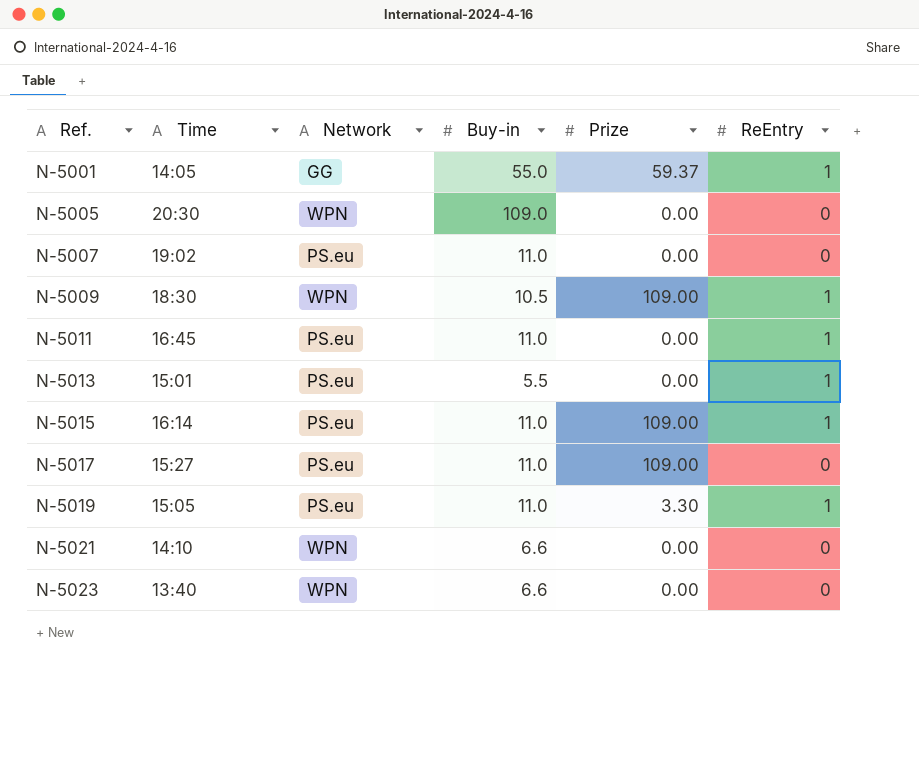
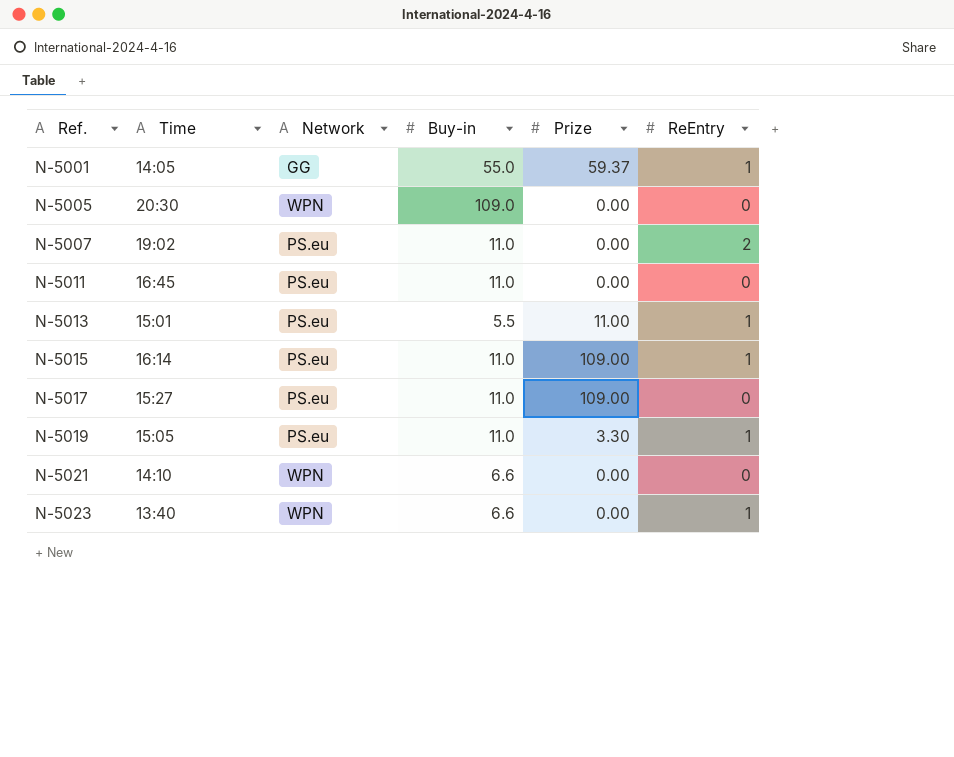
row N-5009: 18:30 | WPN | 10.5 | 109.00 | 1 -> none
N-5007 | ReEntry: 0 -> 2
N-5011 | ReEntry: 1 -> 0
N-5013 | Prize: 0.00 -> 11.00
N-5023 | ReEntry: 0 -> 1

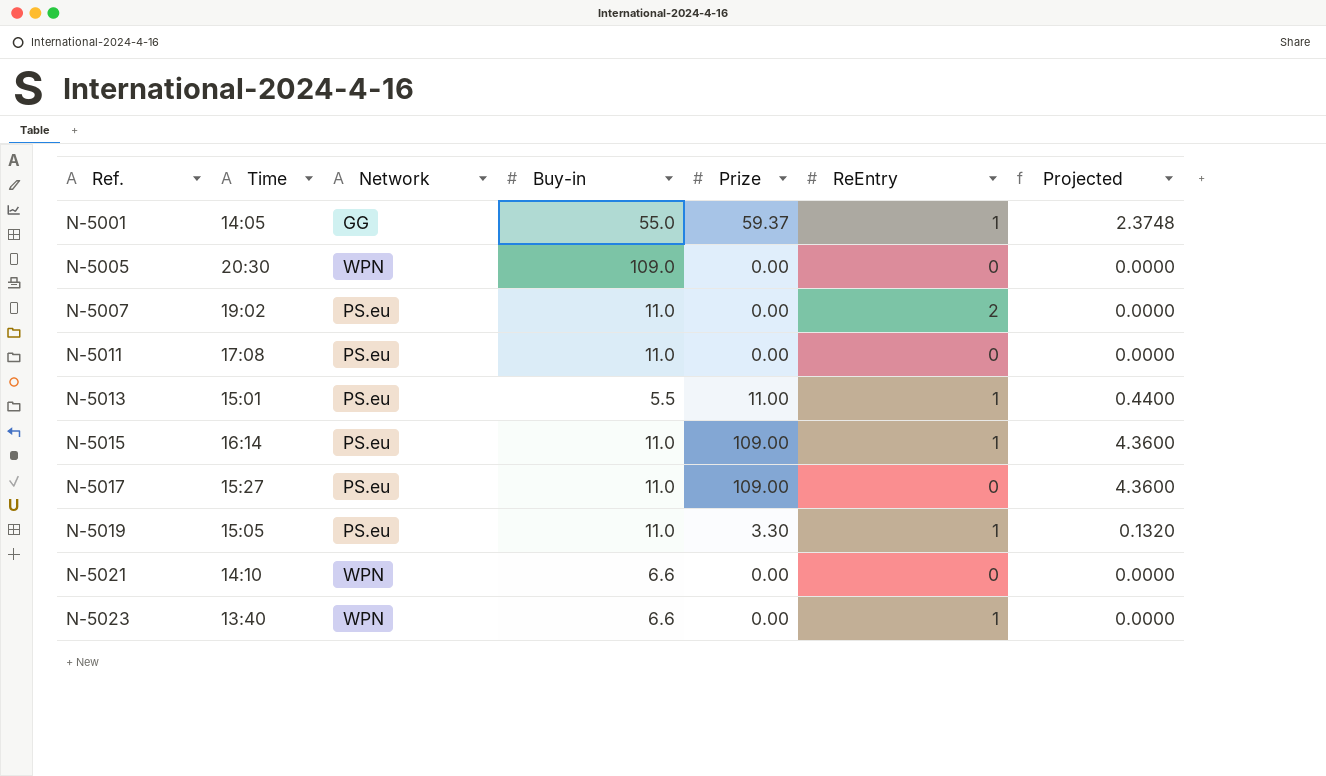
column Projected | formula: none -> [Prize] * 0.04
N-5011 | Time: 16:45 -> 17:08

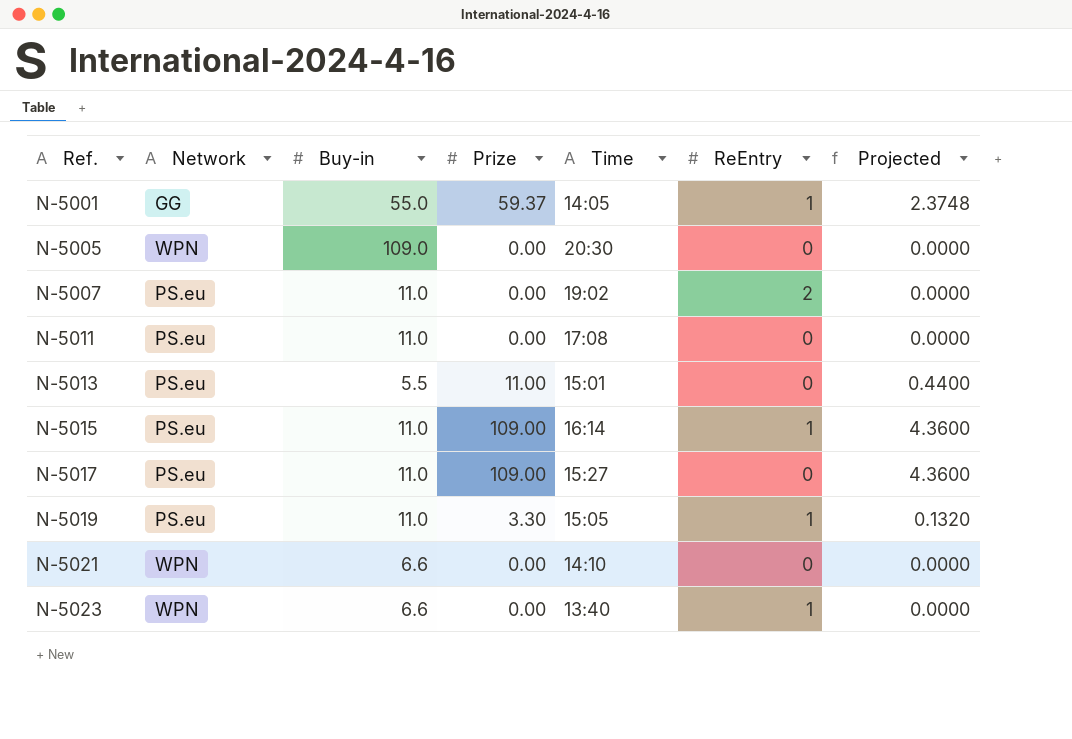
column Time | position: 2 -> 5
N-5013 | ReEntry: 1 -> 0

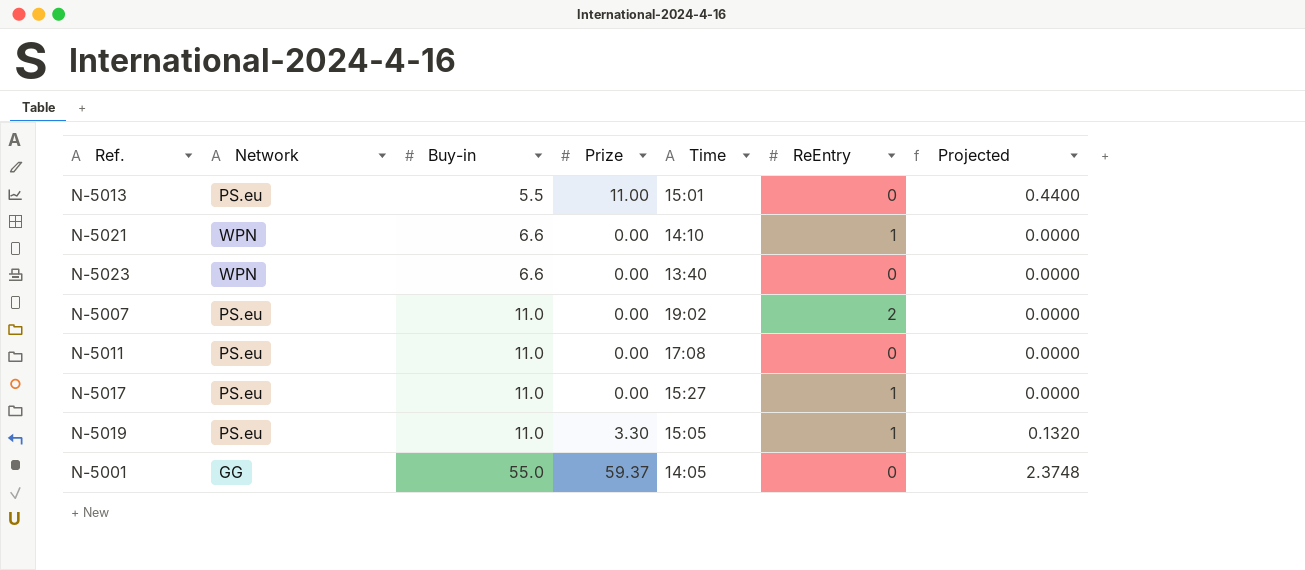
row order: Ref. ascending -> Buy-in ascending
row N-5005: WPN | 109.0 | 0.00 | 20:30 | 0 | 0.0000 -> none
row N-5015: PS.eu | 11.0 | 109.00 | 16:14 | 1 | 4.3600 -> none
N-5021 | ReEntry: 0 -> 1
N-5023 | ReEntry: 1 -> 0
N-5017 | Prize: 109.00 -> 0.00
N-5017 | ReEntry: 0 -> 1
N-5017 | Projected: 4.3600 -> 0.0000
N-5001 | ReEntry: 1 -> 0

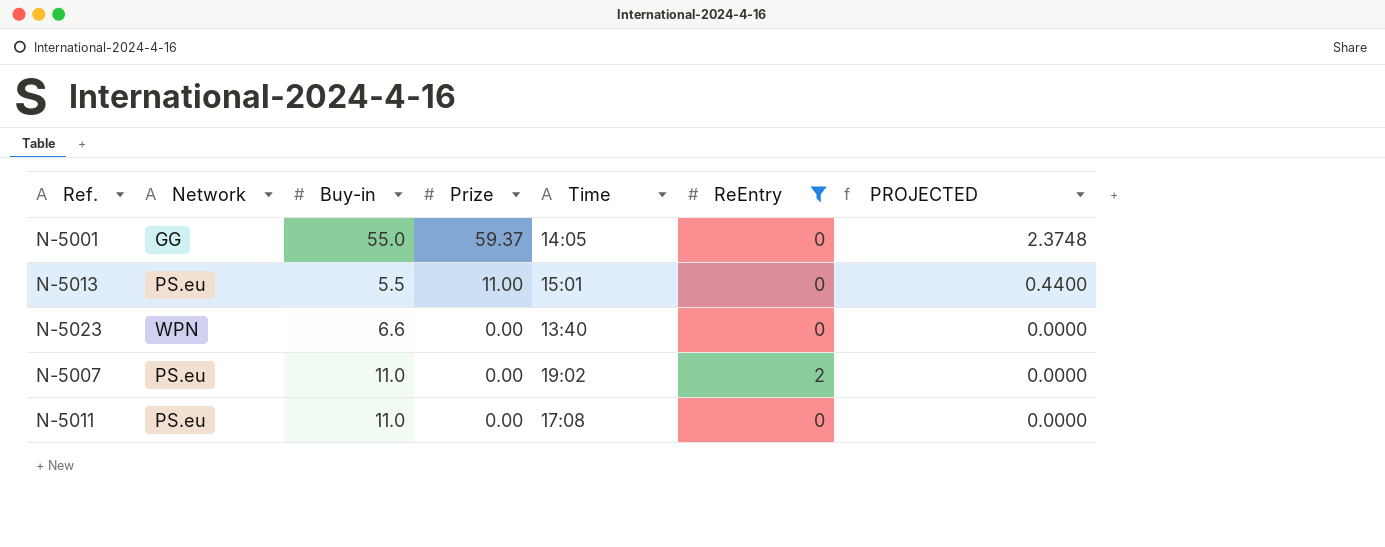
filter: none -> ReEntry != 1
row order: Buy-in ascending -> Prize descending
column name: Projected -> PROJECTED

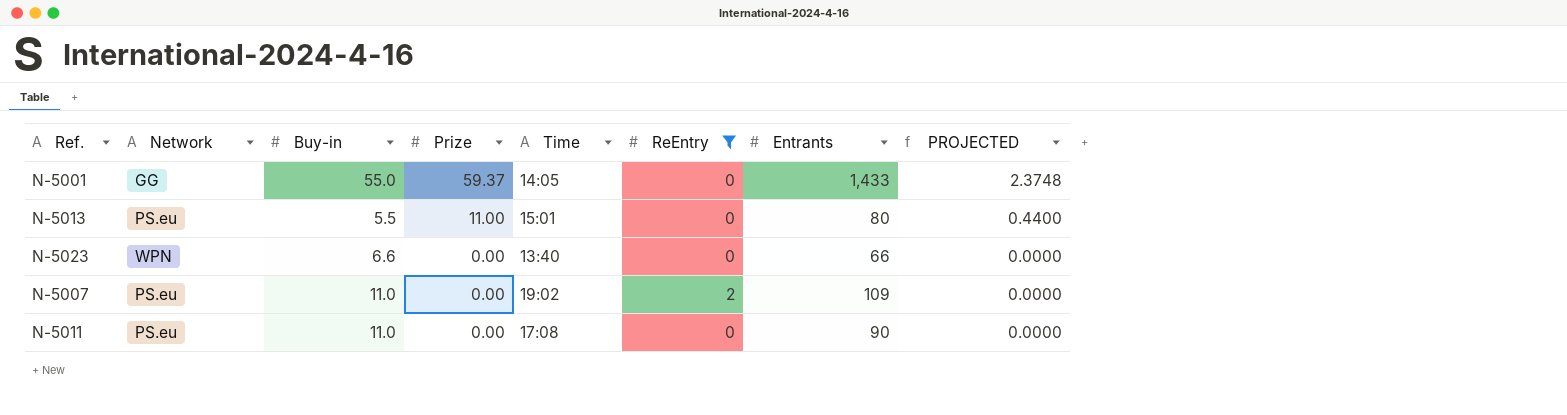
column Entrants | position: none -> 7

